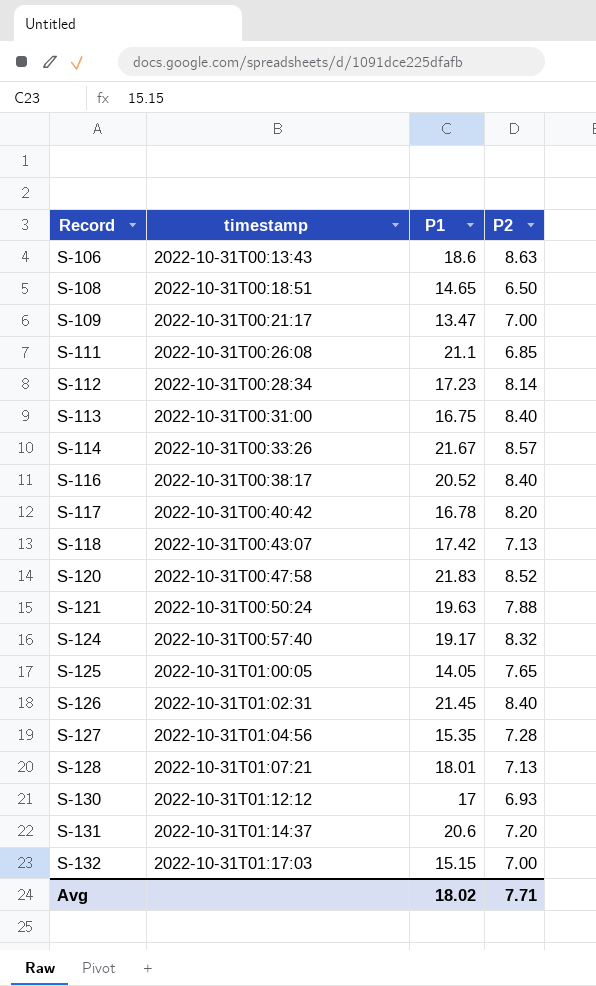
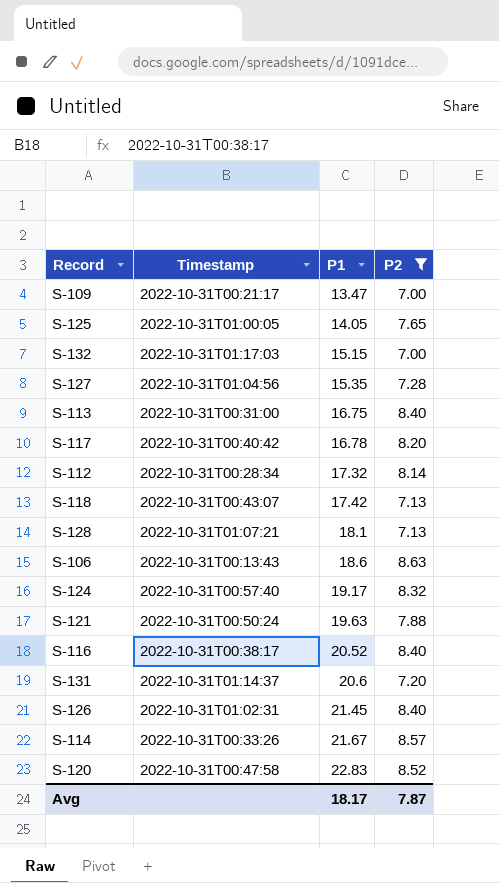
filter: none -> P2 >= 7.00
row order: Record ascending -> P1 ascending
column name: timestamp -> Timestamp
S-112 | P1: 17.23 -> 17.32
S-128 | P1: 18.01 -> 18.1
S-120 | P1: 21.83 -> 22.83
Avg | P1: 18.02 -> 18.17
Avg | P2: 7.71 -> 7.87

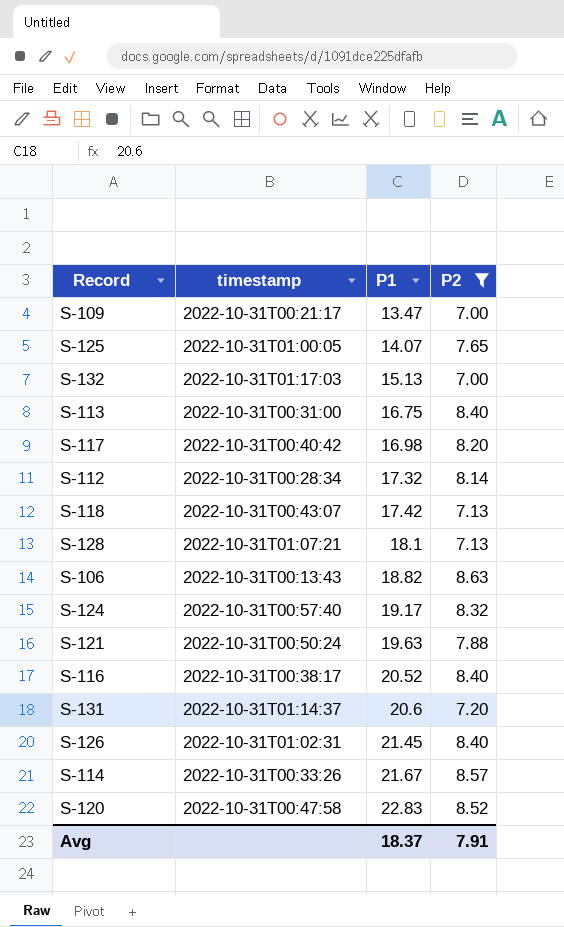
column name: Timestamp -> timestamp
row S-127: 2022-10-31T01:04:56 | 15.35 | 7.28 -> none
S-125 | P1: 14.05 -> 14.07
S-132 | P1: 15.15 -> 15.13
S-117 | P1: 16.78 -> 16.98
S-106 | P1: 18.6 -> 18.82
Avg | P1: 18.17 -> 18.37
Avg | P2: 7.87 -> 7.91

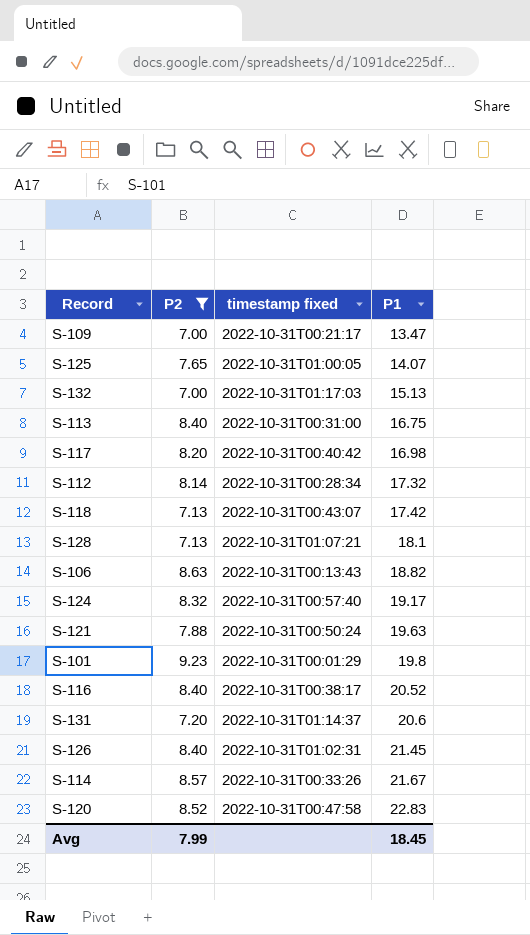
column P2 | position: 4 -> 2
column name: timestamp -> timestamp fixed
row S-101: none -> 9.23 | 2022-10-31T00:01:29 | 19.8
Avg | P2: 7.91 -> 7.99
Avg | P1: 18.37 -> 18.45

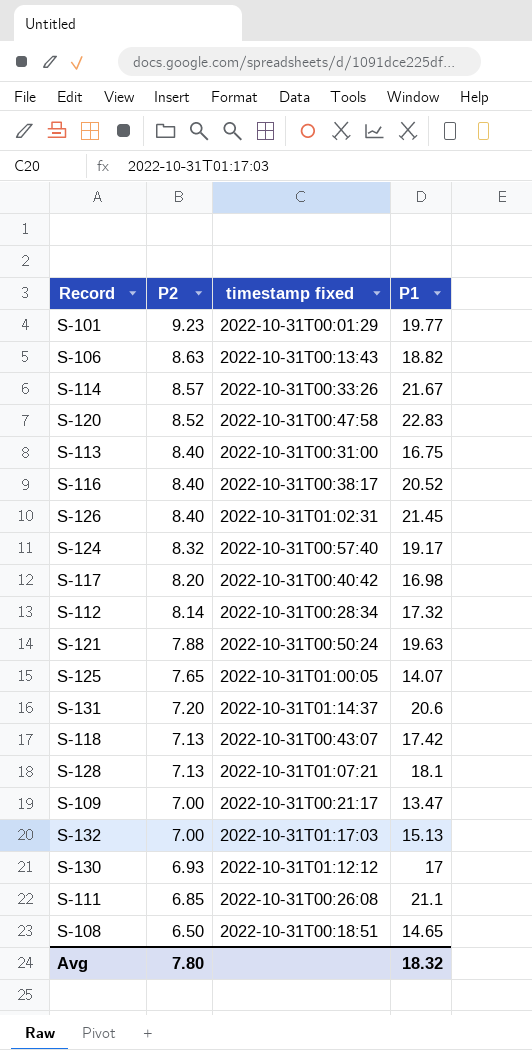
filter: P2 >= 7.00 -> none
row order: P1 ascending -> P2 descending
S-101 | P1: 19.8 -> 19.77
Avg | P2: 7.99 -> 7.80
Avg | P1: 18.45 -> 18.32

